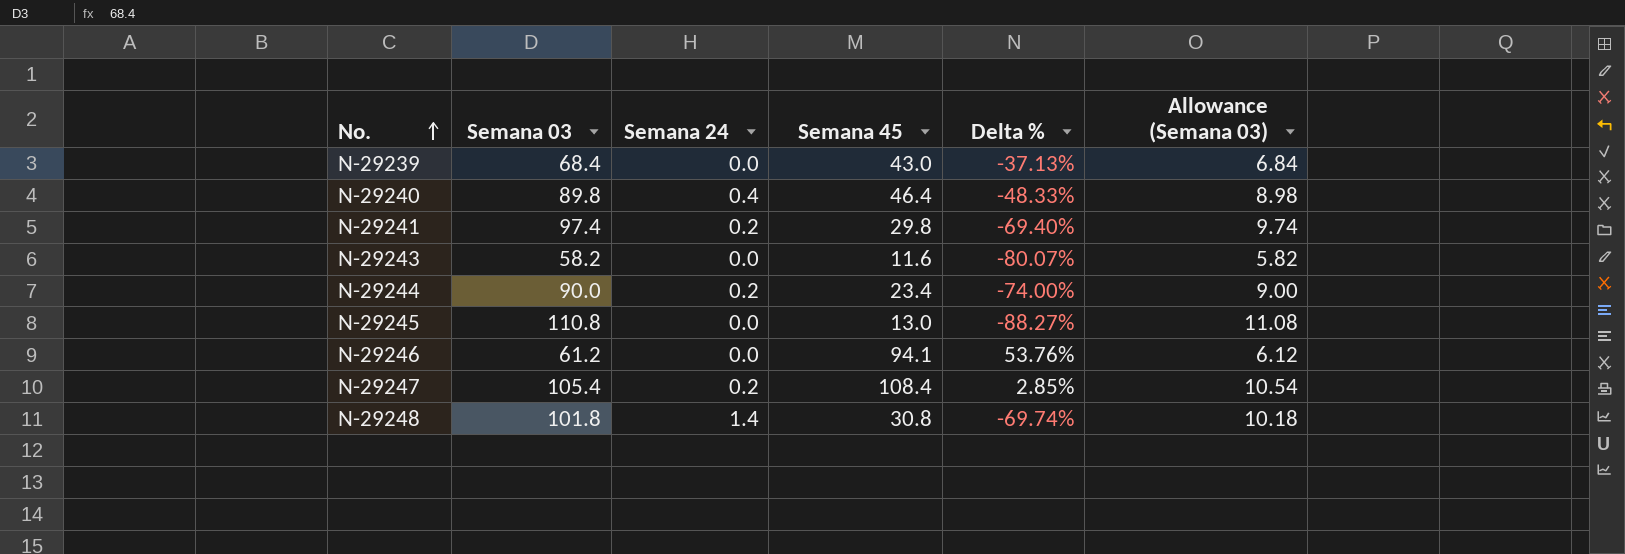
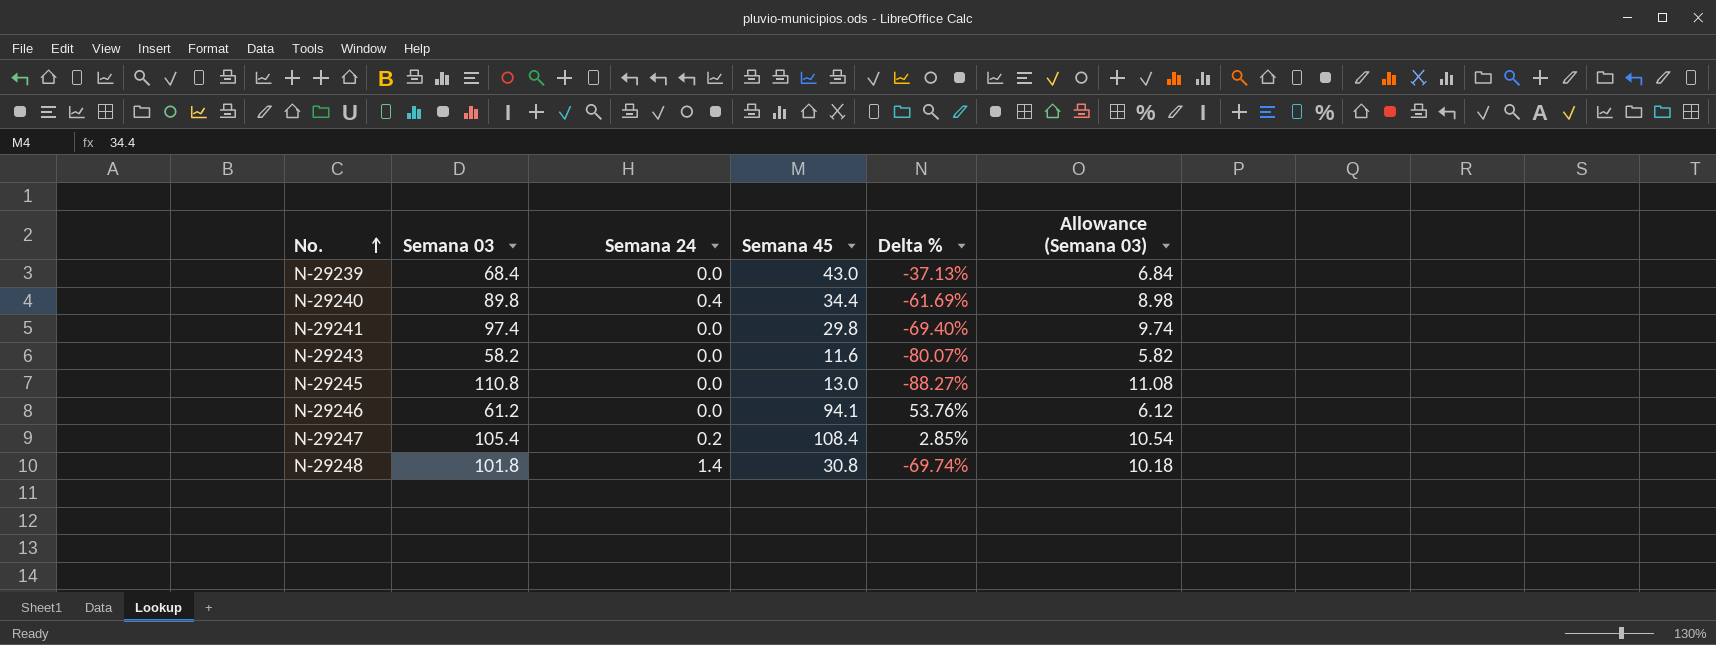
row N-29244: 90.0 | 0.2 | 23.4 | -74.00% | 9.00 -> none
N-29240 | Semana 45: 46.4 -> 34.4
N-29240 | Delta %: -48.33% -> -61.69%
N-29241 | Semana 24: 0.2 -> 0.0

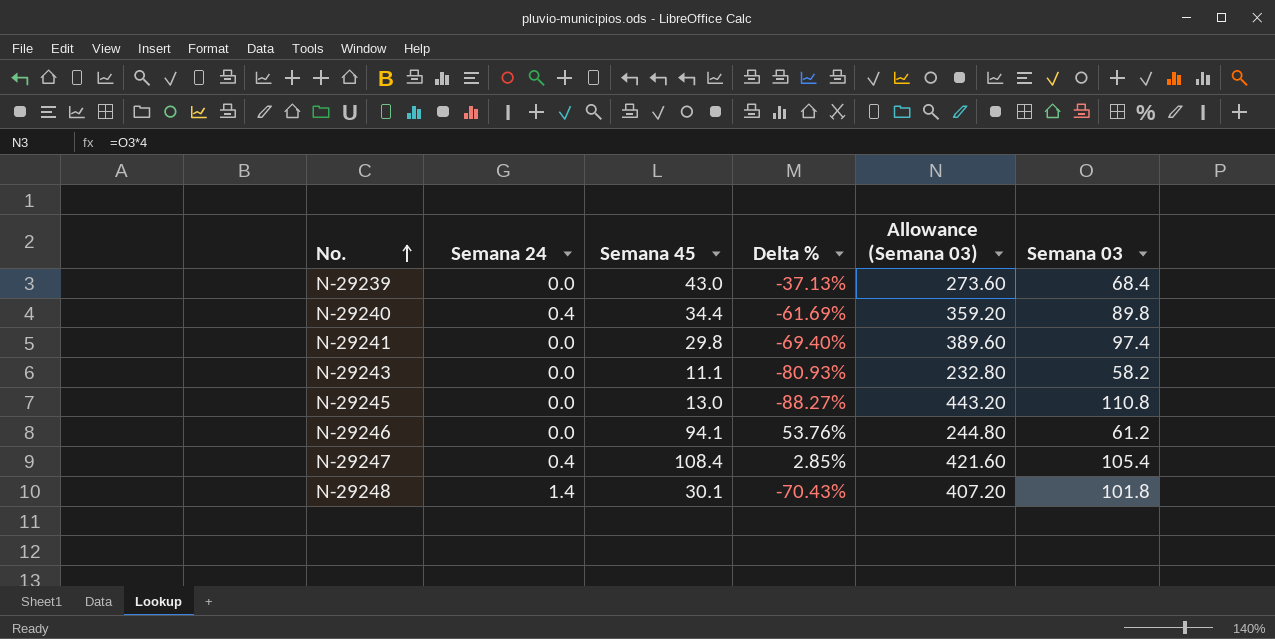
column Allowance (Semana 03) | formula: [Semana 03] * 0.1 -> [Semana 03] * 4
column Semana 03 | position: 2 -> 6
N-29243 | Semana 45: 11.6 -> 11.1
N-29243 | Delta %: -80.07% -> -80.93%
N-29247 | Semana 24: 0.2 -> 0.4
N-29248 | Semana 45: 30.8 -> 30.1
N-29248 | Delta %: -69.74% -> -70.43%

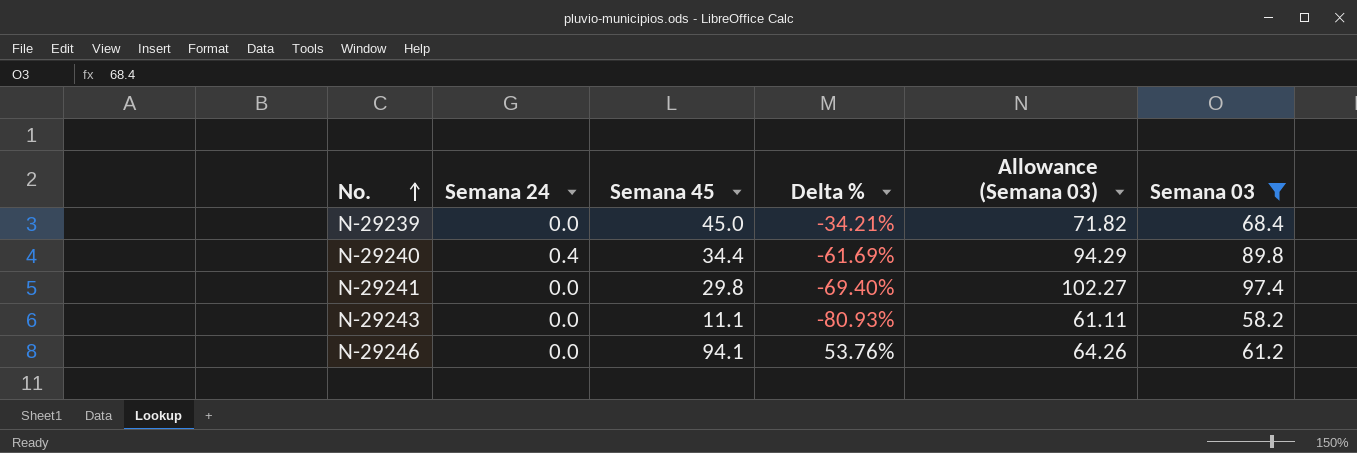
filter: none -> Semana 03 <= 97.4
column Allowance (Semana 03) | formula: [Semana 03] * 4 -> [Semana 03] * 1.05
N-29239 | Semana 45: 43.0 -> 45.0
N-29239 | Delta %: -37.13% -> -34.21%

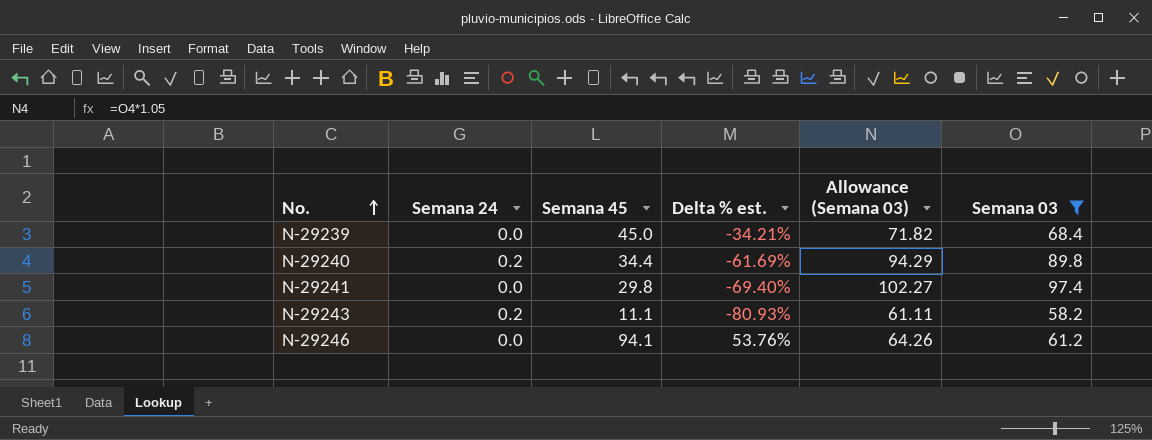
column name: Delta % -> Delta % est.
N-29240 | Semana 24: 0.4 -> 0.2
N-29243 | Semana 24: 0.0 -> 0.2

